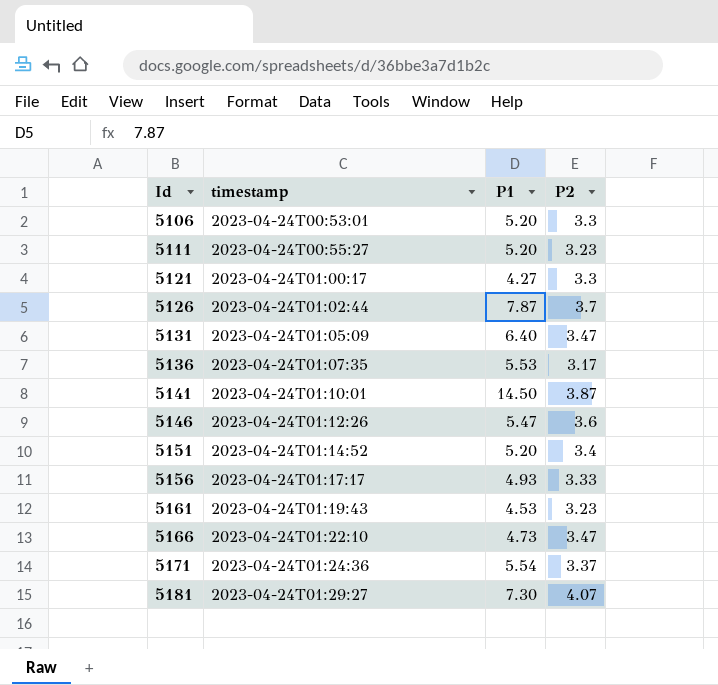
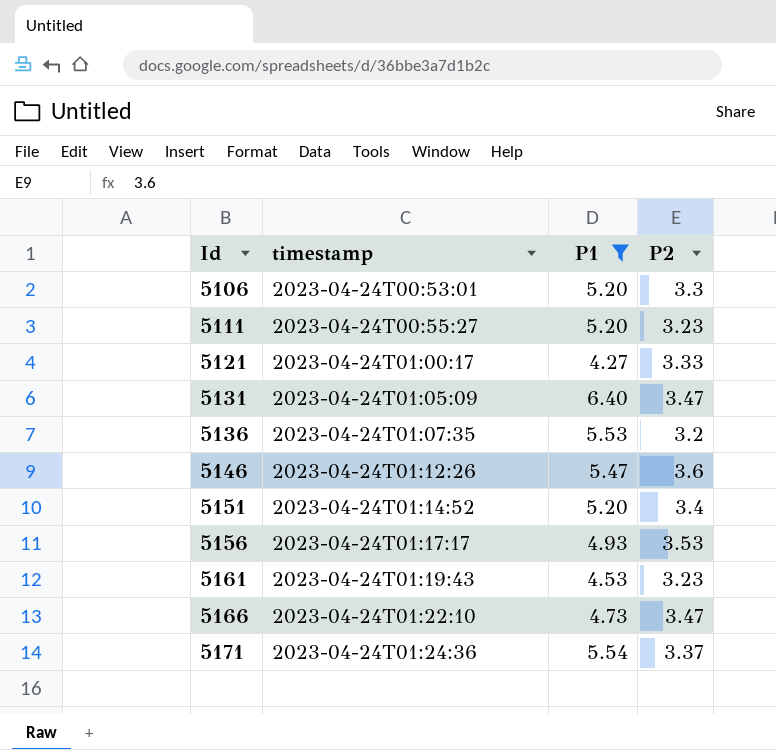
filter: none -> P1 <= 6.40
5121 | P2: 3.3 -> 3.33
5136 | P2: 3.17 -> 3.2
5156 | P2: 3.33 -> 3.53

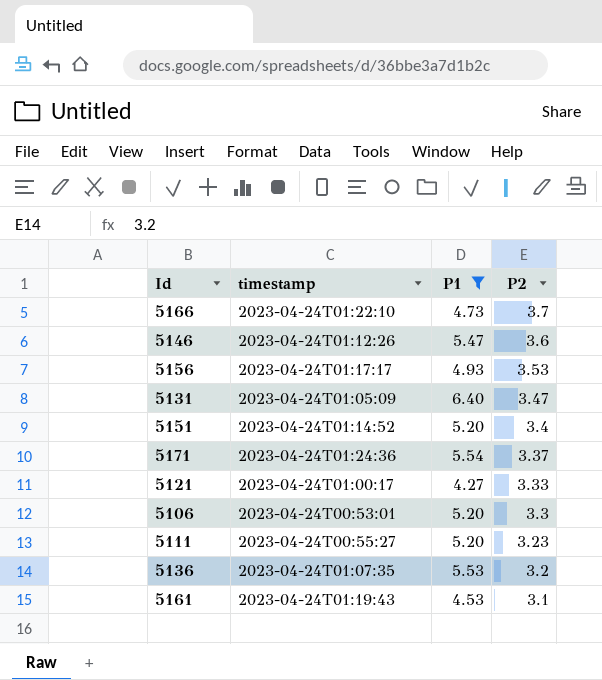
row order: Id ascending -> P2 descending
5166 | P2: 3.47 -> 3.7
5161 | P2: 3.23 -> 3.1

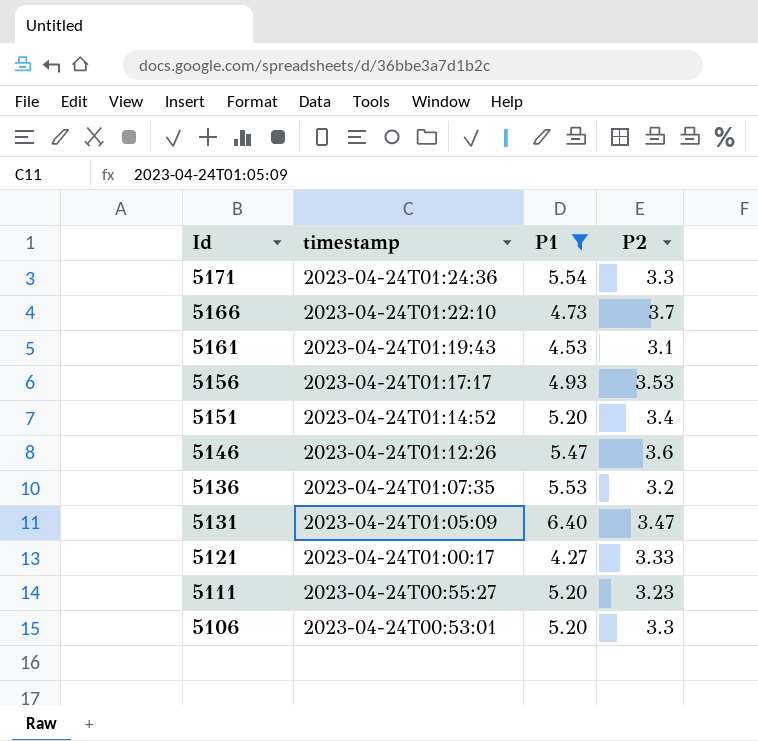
row order: P2 descending -> Id descending
5171 | P2: 3.37 -> 3.3

